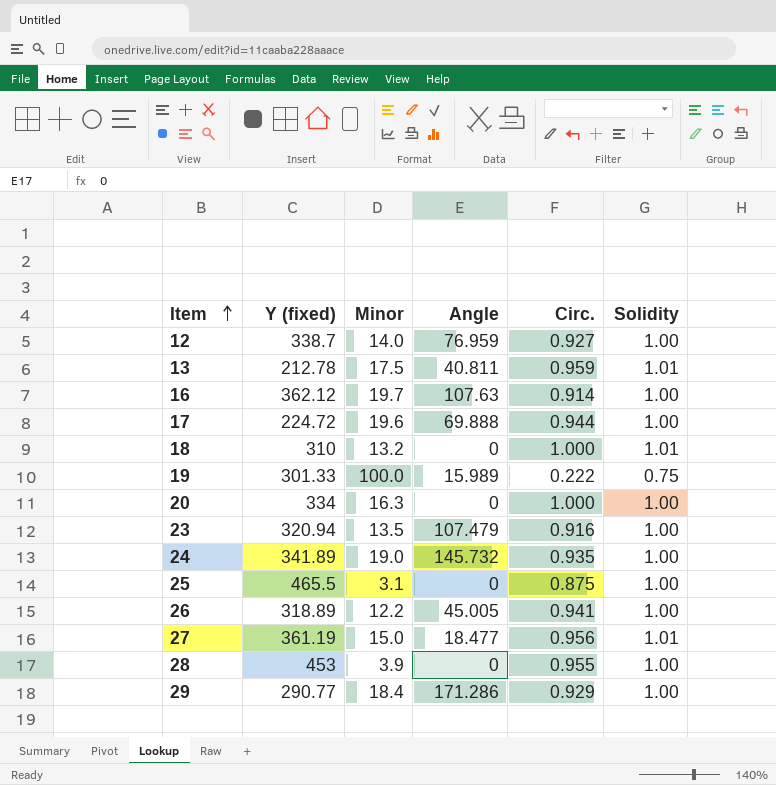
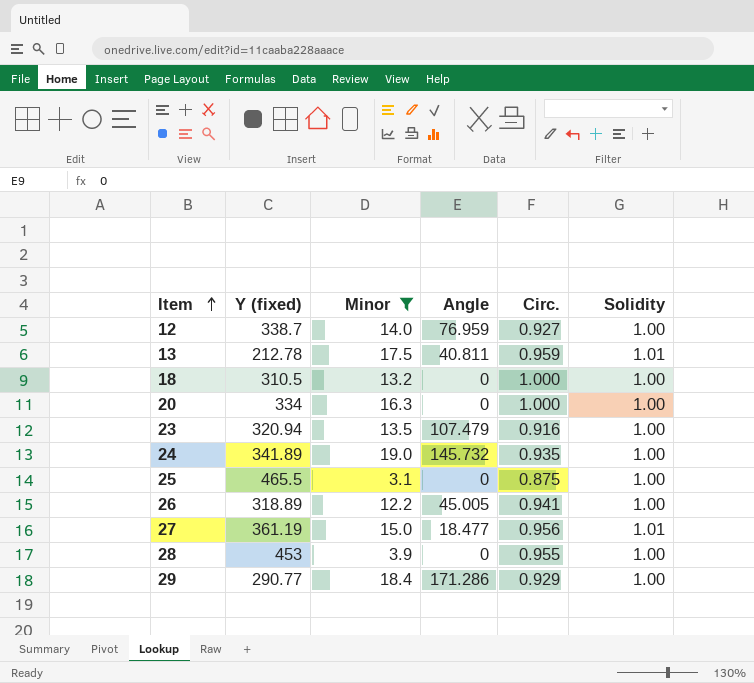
filter: none -> Minor <= 19.0
18 | Y (fixed): 310 -> 310.5
18 | Solidity: 1.01 -> 1.00

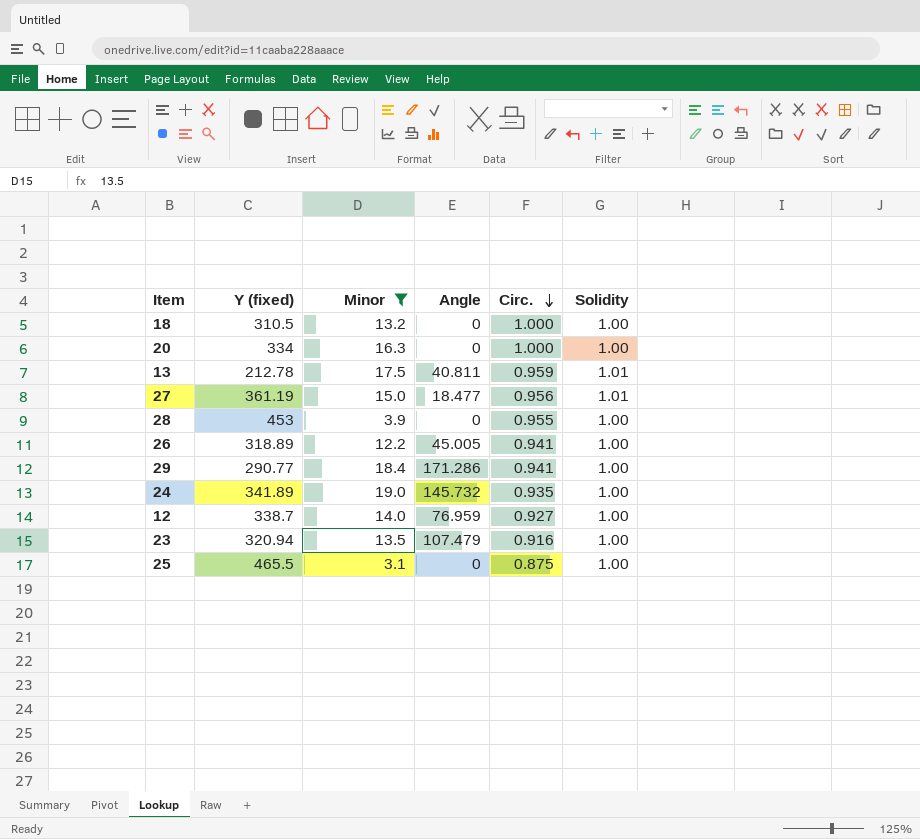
row order: Item ascending -> Circ. descending
29 | Circ.: 0.929 -> 0.941

